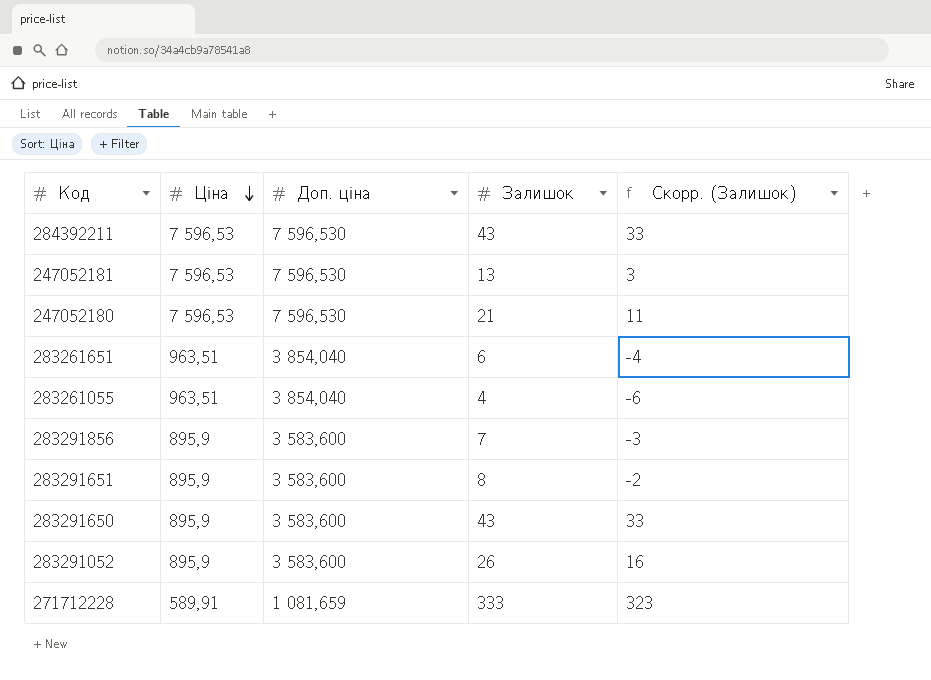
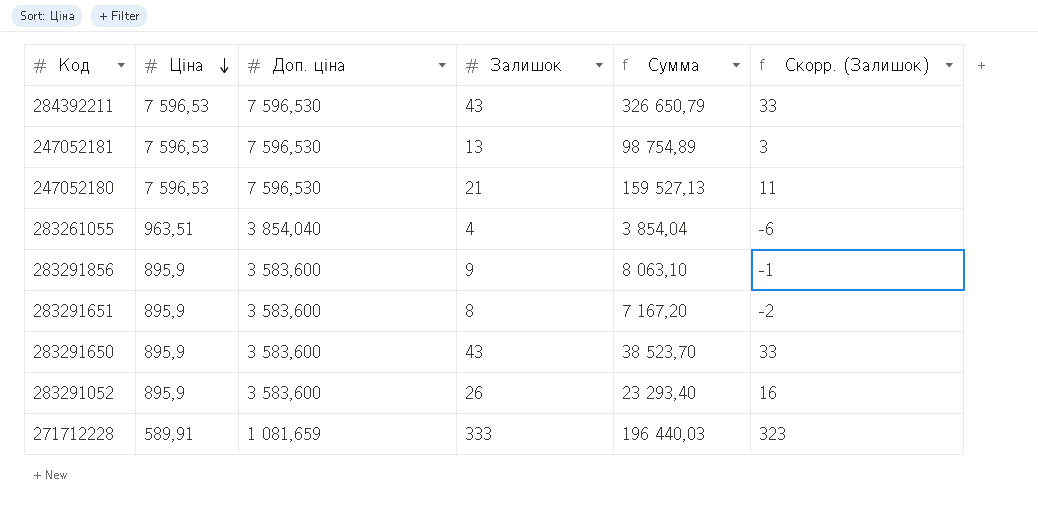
column Сумма | formula: none -> [Ціна] * [Залишок]
row 283261651: 963,51 | 3 854,040 | 6 | -4 -> none
283291856 | Залишок: 7 -> 9
283291856 | Скорр. (Залишок): -3 -> -1

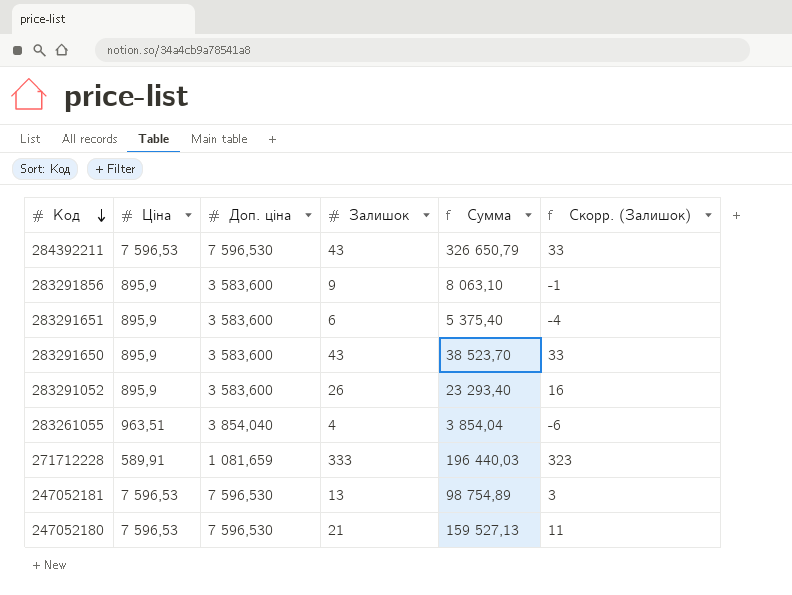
row order: Ціна descending -> Код descending
283291651 | Залишок: 8 -> 6
283291651 | Сумма: 7 167,20 -> 5 375,40
283291651 | Скорр. (Залишок): -2 -> -4

